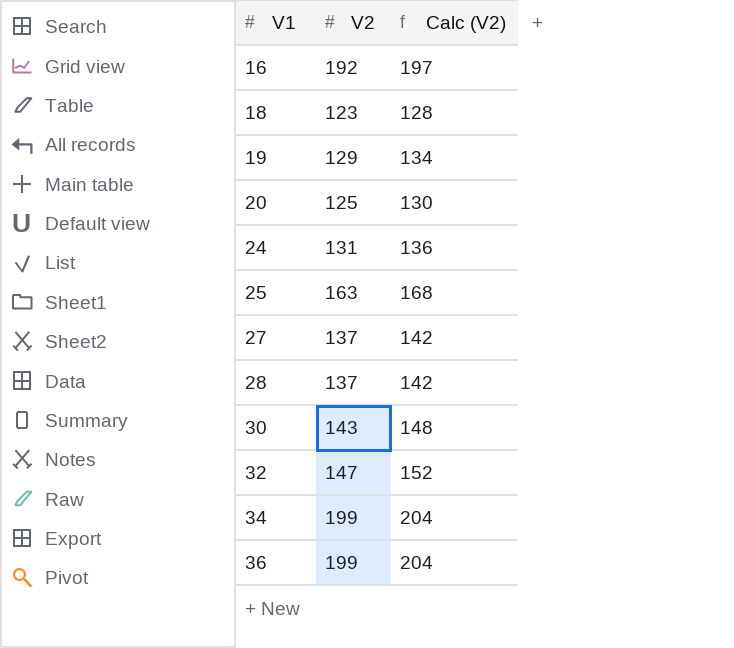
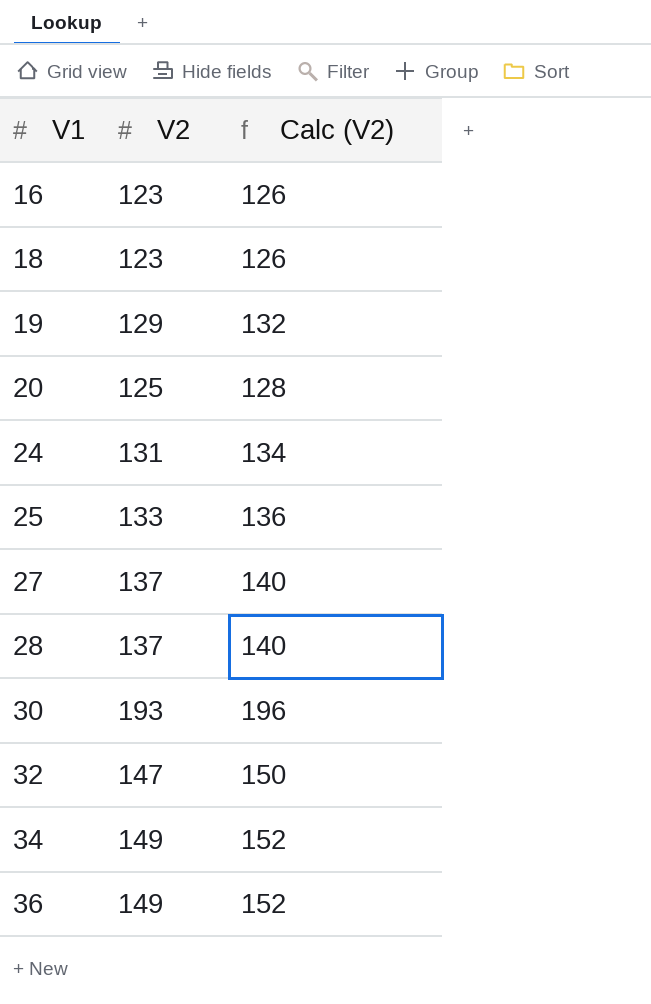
column Calc (V2) | formula: [V2] + 5 -> [V2] + 3
16 | V2: 192 -> 123
25 | V2: 163 -> 133
30 | V2: 143 -> 193
34 | V2: 199 -> 149
36 | V2: 199 -> 149

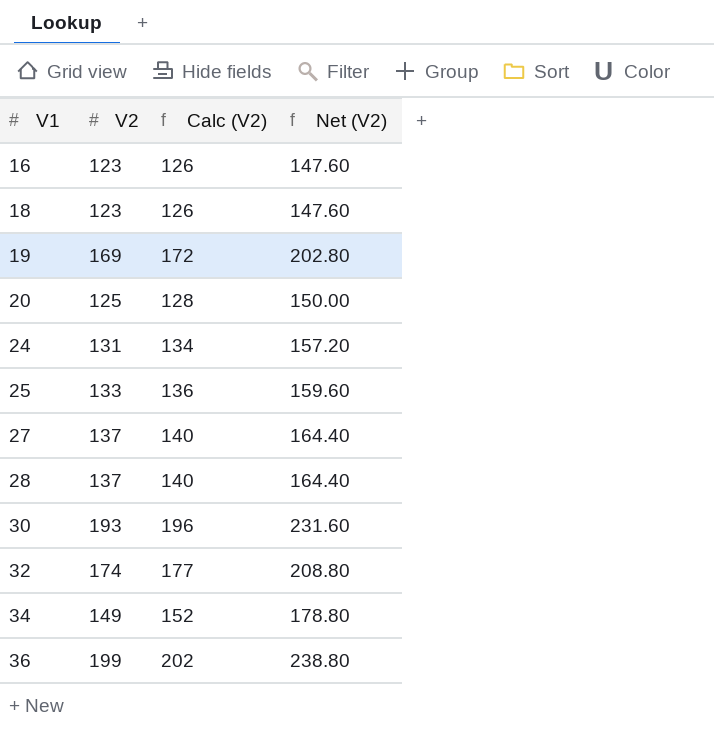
column Net (V2) | formula: none -> [V2] * 1.2
19 | V2: 129 -> 169
19 | Calc (V2): 132 -> 172
32 | V2: 147 -> 174
32 | Calc (V2): 150 -> 177
36 | V2: 149 -> 199
36 | Calc (V2): 152 -> 202

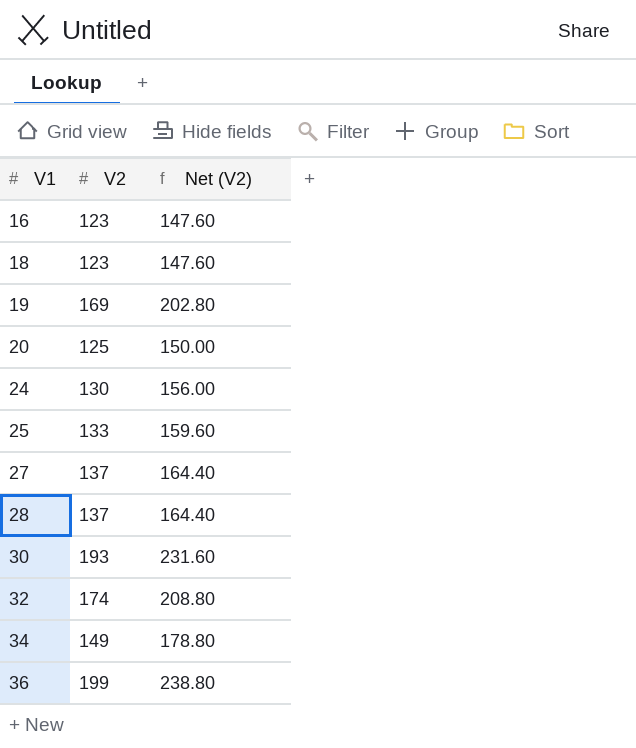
column Calc (V2) | formula: [V2] + 3 -> none
24 | V2: 131 -> 130
24 | Net (V2): 157.20 -> 156.00

